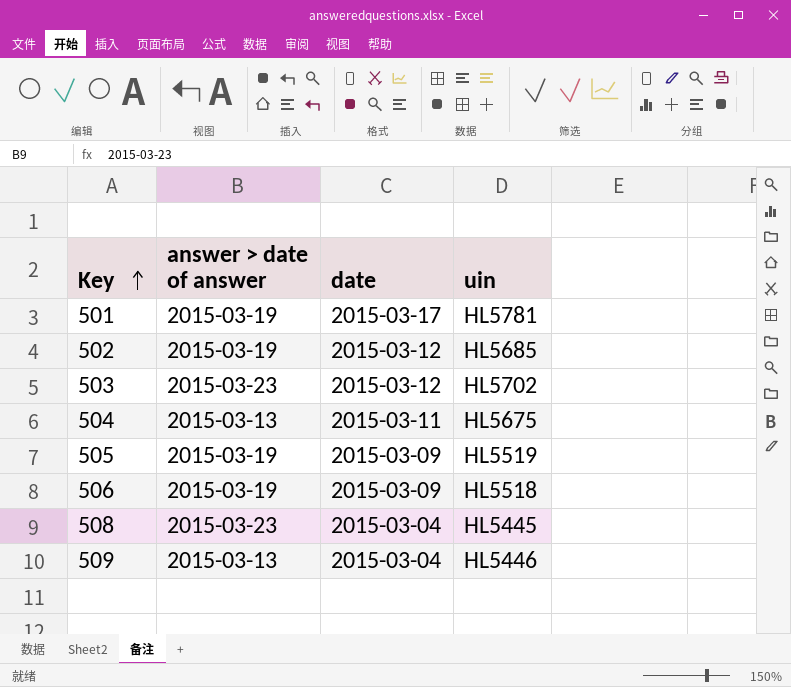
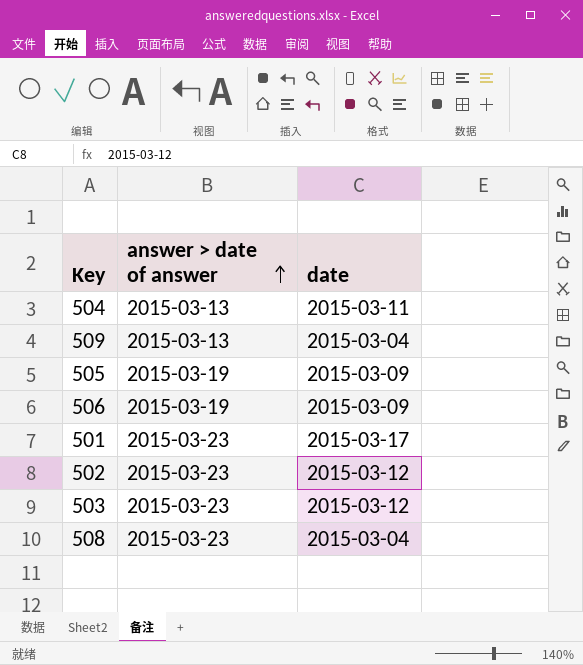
row order: Key ascending -> answer > date of answer ascending
column uin | position: 4 -> none
501 | answer > date of answer: 2015-03-19 -> 2015-03-23
502 | answer > date of answer: 2015-03-19 -> 2015-03-23

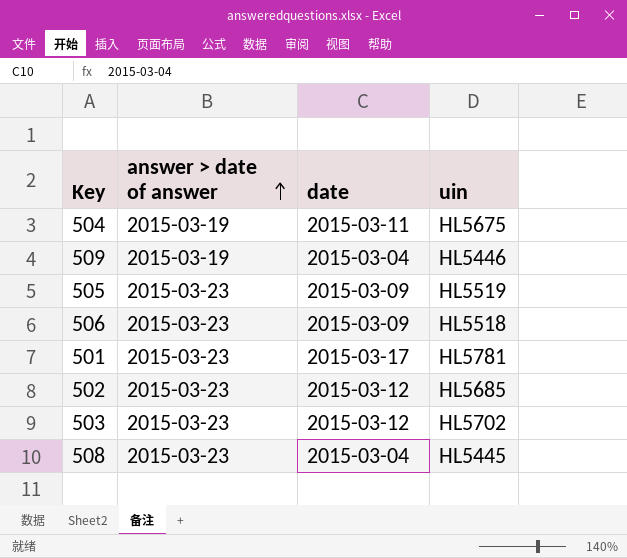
column uin | position: none -> 4
504 | answer > date of answer: 2015-03-13 -> 2015-03-19
509 | answer > date of answer: 2015-03-13 -> 2015-03-19
505 | answer > date of answer: 2015-03-19 -> 2015-03-23
506 | answer > date of answer: 2015-03-19 -> 2015-03-23

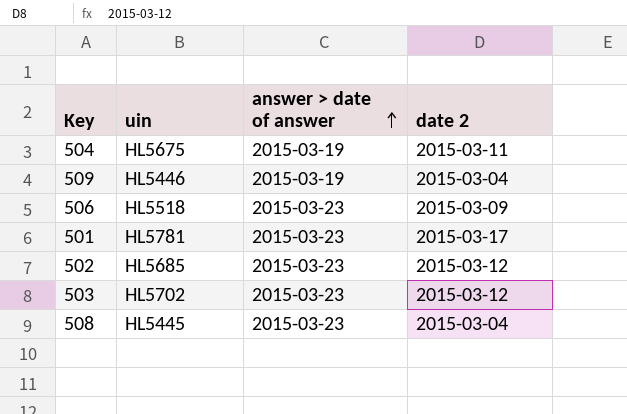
column uin | position: 4 -> 2
column name: date -> date 2
row 505: 2015-03-23 | 2015-03-09 | HL5519 -> none

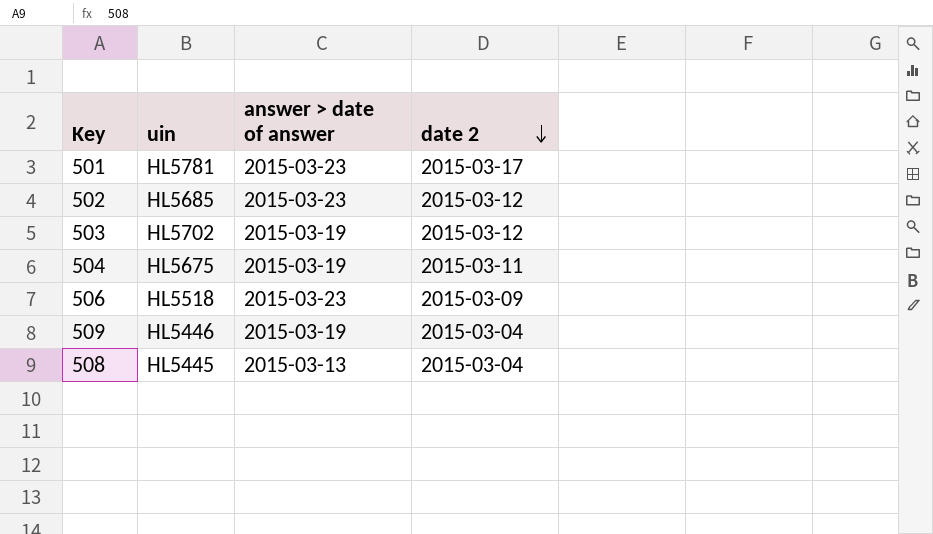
row order: answer > date of answer ascending -> date 2 descending
503 | answer > date of answer: 2015-03-23 -> 2015-03-19
508 | answer > date of answer: 2015-03-23 -> 2015-03-13

